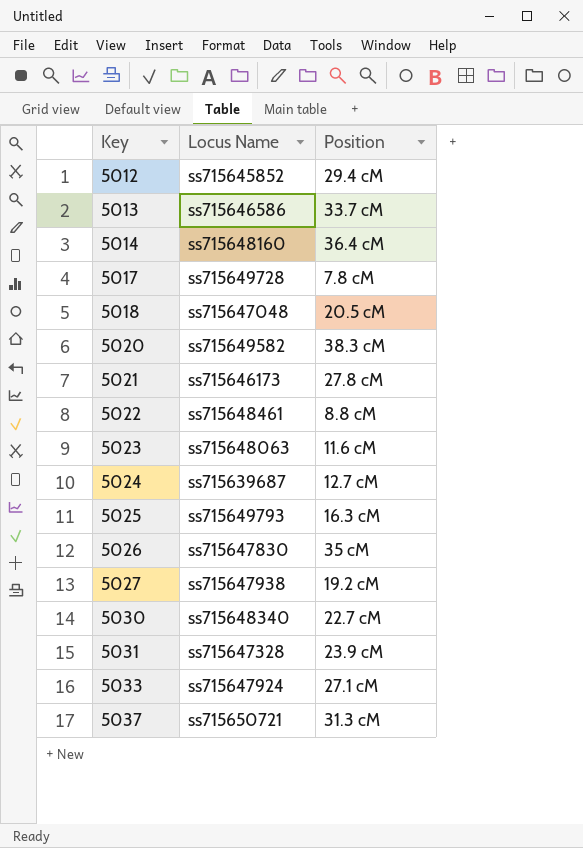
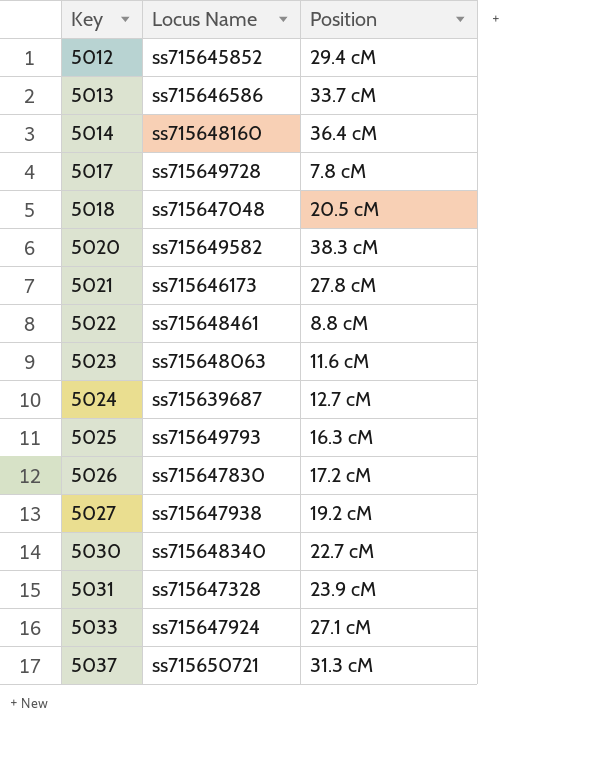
5026 | Position: 35 cM -> 17.2 cM

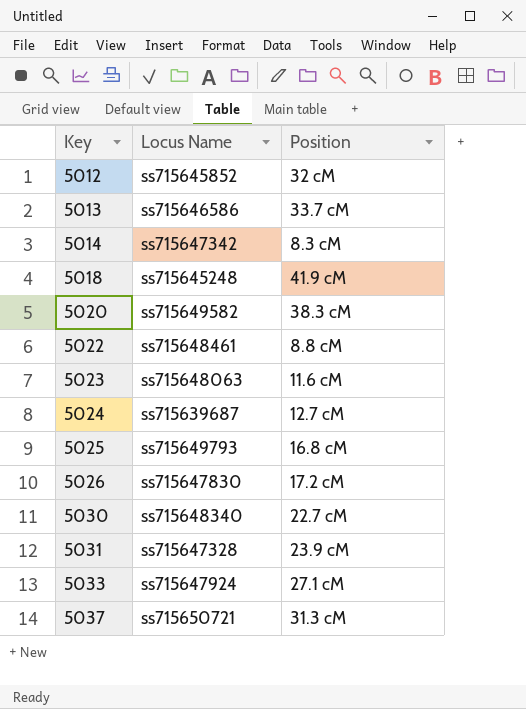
row 5017: ss715649728 | 7.8 cM -> none
row 5021: ss715646173 | 27.8 cM -> none
row 5027: ss715647938 | 19.2 cM -> none
5012 | Position: 29.4 cM -> 32 cM
5014 | Locus Name: ss715648160 -> ss715647342
5014 | Position: 36.4 cM -> 8.3 cM
5018 | Locus Name: ss715647048 -> ss715645248
5018 | Position: 20.5 cM -> 41.9 cM
5025 | Position: 16.3 cM -> 16.8 cM

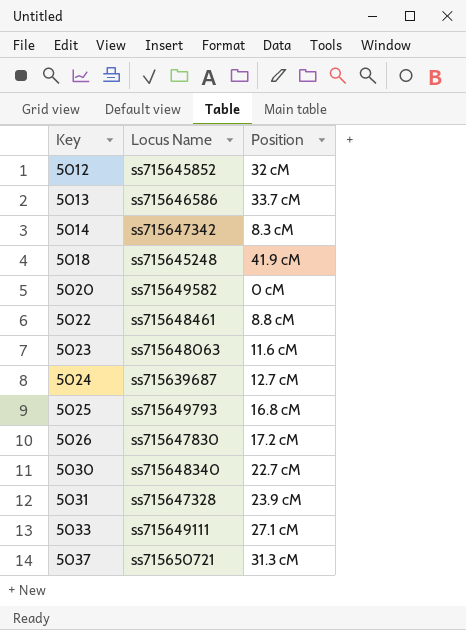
5020 | Position: 38.3 cM -> 0 cM
5033 | Locus Name: ss715647924 -> ss715649111

